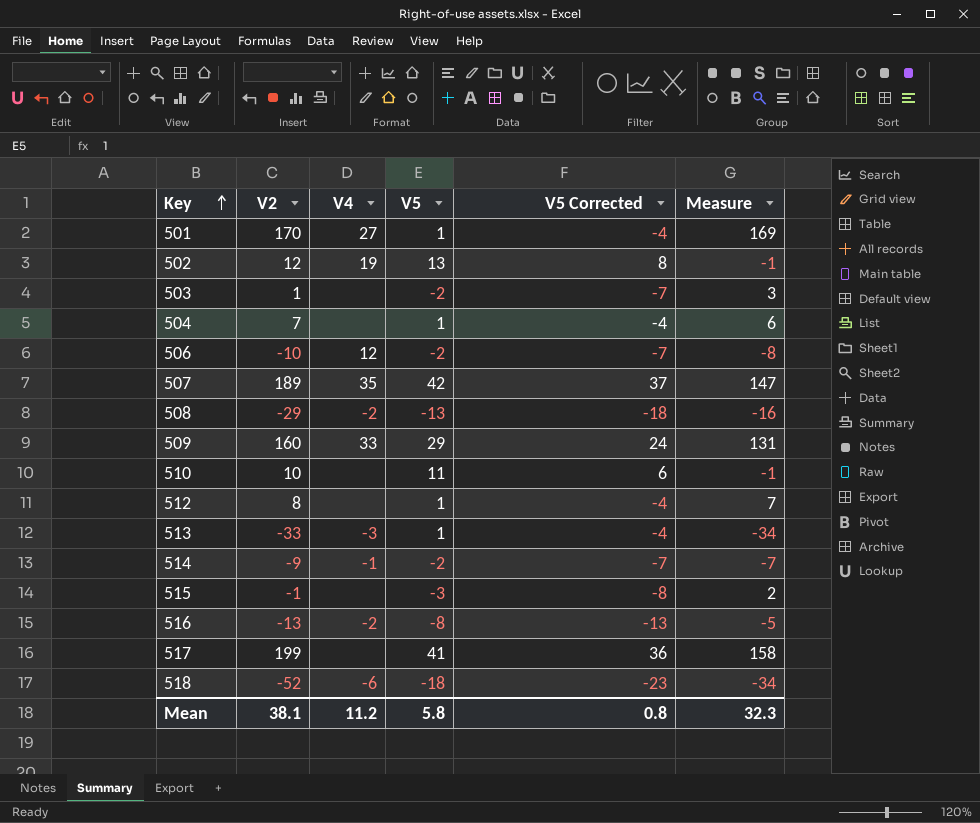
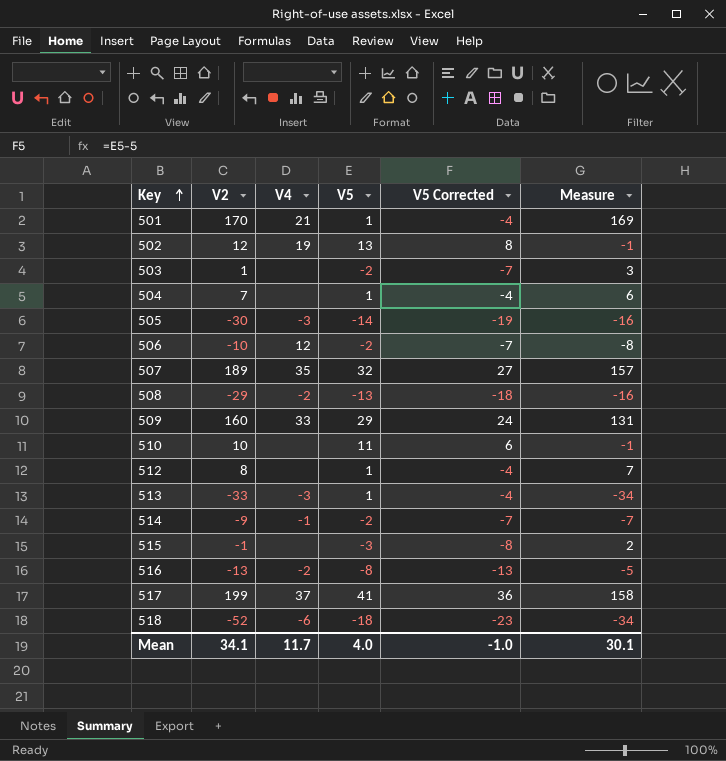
501 | V4: 27 -> 21
row 505: none -> -30 | -3 | -14 | -19 | -16
507 | V5: 42 -> 32
507 | V5 Corrected: 37 -> 27
507 | Measure: 147 -> 157
517 | V4: none -> 37
Mean | V2: 38.1 -> 34.1
Mean | V4: 11.2 -> 11.7
Mean | V5: 5.8 -> 4.0
Mean | V5 Corrected: 0.8 -> -1.0
Mean | Measure: 32.3 -> 30.1

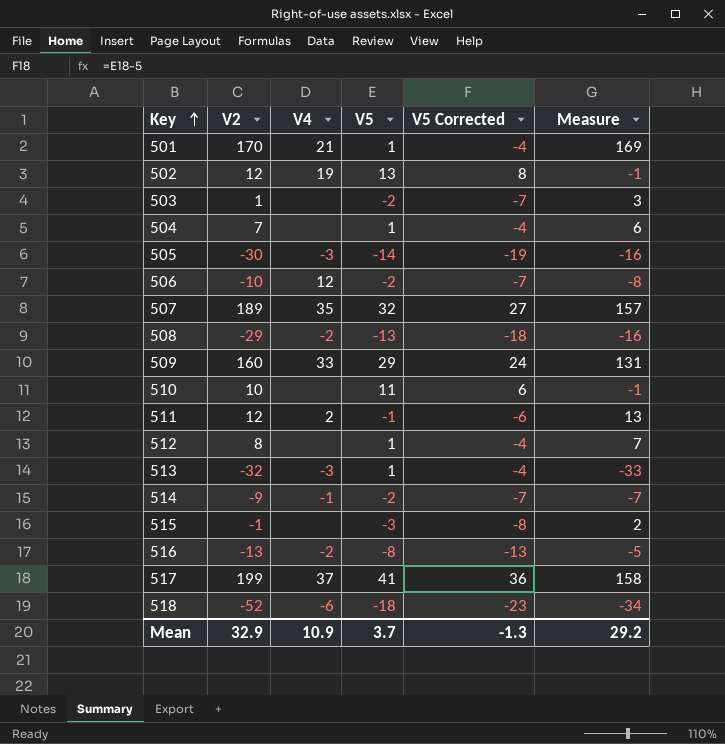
row 511: none -> 12 | 2 | -1 | -6 | 13
513 | V2: -33 -> -32
513 | Measure: -34 -> -33
Mean | V2: 34.1 -> 32.9
Mean | V4: 11.7 -> 10.9
Mean | V5: 4.0 -> 3.7
Mean | V5 Corrected: -1.0 -> -1.3
Mean | Measure: 30.1 -> 29.2

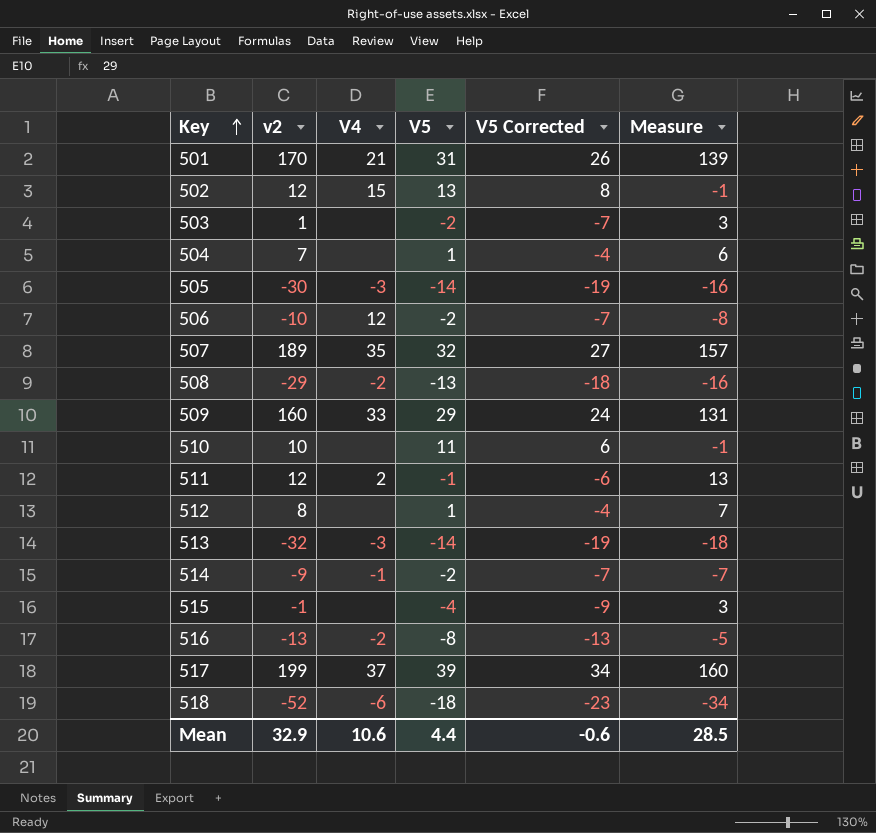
column name: V2 -> v2
501 | V5: 1 -> 31
501 | V5 Corrected: -4 -> 26
501 | Measure: 169 -> 139
502 | V4: 19 -> 15
513 | V5: 1 -> -14
513 | V5 Corrected: -4 -> -19
513 | Measure: -33 -> -18
515 | V5: -3 -> -4
515 | V5 Corrected: -8 -> -9
515 | Measure: 2 -> 3
517 | V5: 41 -> 39
517 | V5 Corrected: 36 -> 34
517 | Measure: 158 -> 160
Mean | V4: 10.9 -> 10.6
Mean | V5: 3.7 -> 4.4
Mean | V5 Corrected: -1.3 -> -0.6
Mean | Measure: 29.2 -> 28.5

